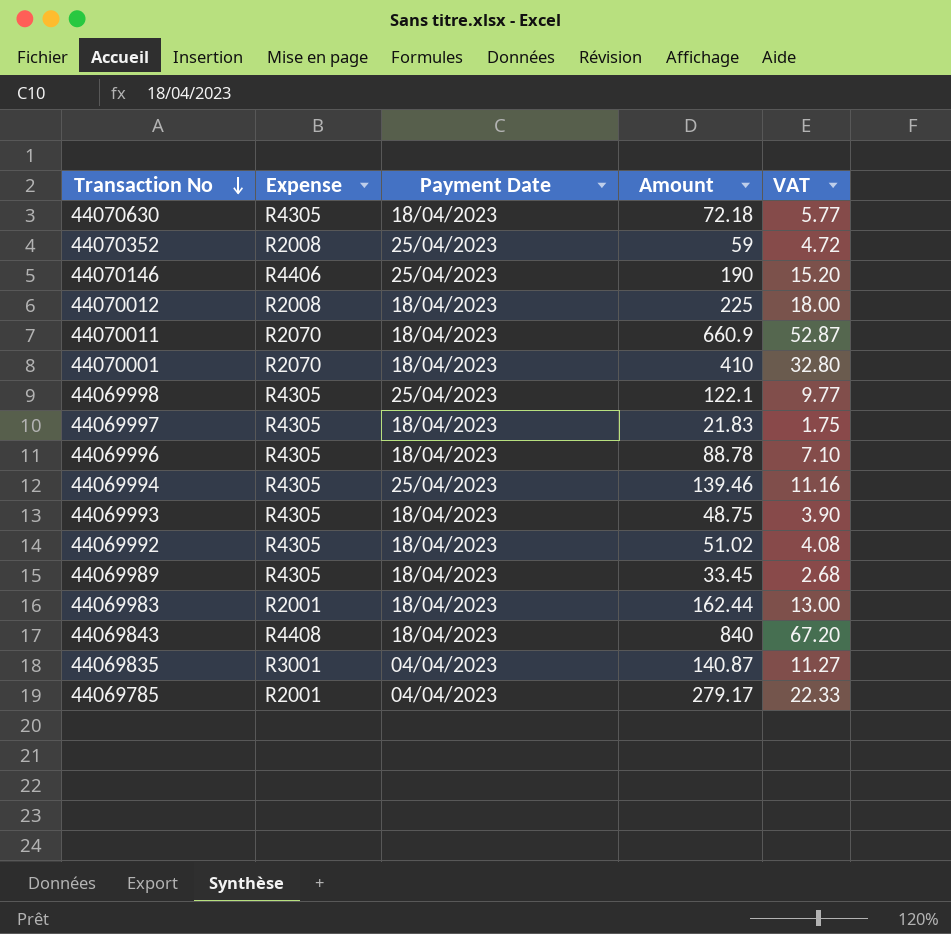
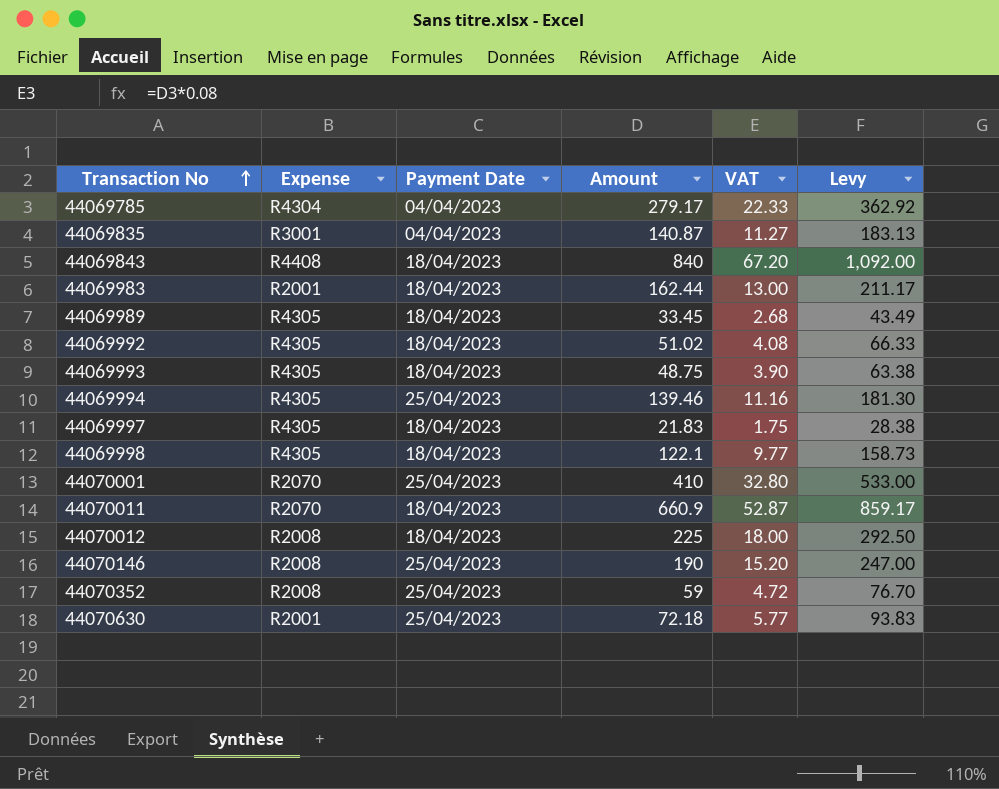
row order: Transaction No descending -> Transaction No ascending
column Levy | formula: none -> [Amount] * 1.3
row 44069996: R4305 | 18/04/2023 | 88.78 | 7.10 -> none
44069785 | Expense: R2001 -> R4304
44069998 | Payment Date: 25/04/2023 -> 18/04/2023
44070001 | Payment Date: 18/04/2023 -> 25/04/2023
44070146 | Expense: R4406 -> R2008
44070630 | Expense: R4305 -> R2001
44070630 | Payment Date: 18/04/2023 -> 25/04/2023

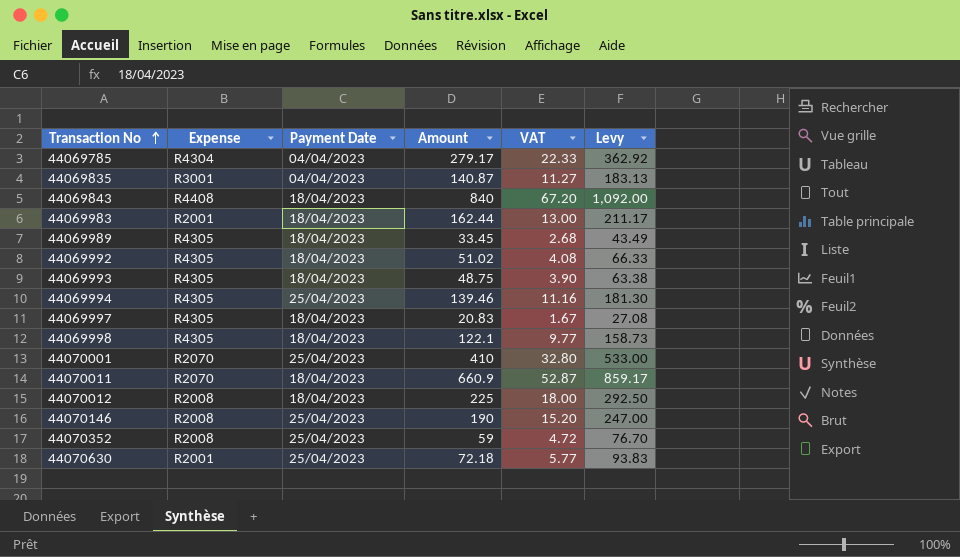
44069997 | Amount: 21.83 -> 20.83
44069997 | VAT: 1.75 -> 1.67
44069997 | Levy: 28.38 -> 27.08

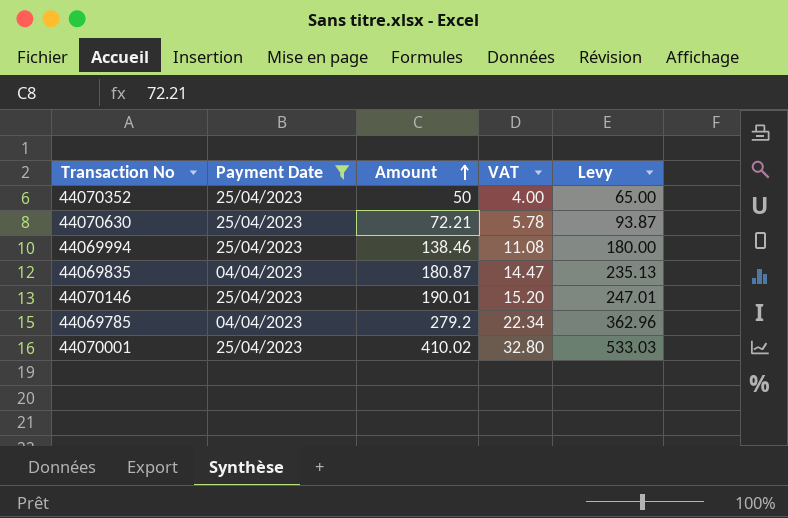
filter: none -> Payment Date != 18/04/2023
row order: Transaction No ascending -> Amount ascending
column Expense | position: 2 -> none
44070352 | Amount: 59 -> 50
44070352 | VAT: 4.72 -> 4.00
44070352 | Levy: 76.70 -> 65.00
44070630 | Amount: 72.18 -> 72.21
44070630 | VAT: 5.77 -> 5.78
44070630 | Levy: 93.83 -> 93.87
44069994 | Amount: 139.46 -> 138.46
44069994 | VAT: 11.16 -> 11.08
44069994 | Levy: 181.30 -> 180.00
44069835 | Amount: 140.87 -> 180.87
44069835 | VAT: 11.27 -> 14.47
44069835 | Levy: 183.13 -> 235.13
44070146 | Amount: 190 -> 190.01
44070146 | Levy: 247.00 -> 247.01
44069785 | Amount: 279.17 -> 279.2
44069785 | VAT: 22.33 -> 22.34
44069785 | Levy: 362.92 -> 362.96
44070001 | Amount: 410 -> 410.02
44070001 | Levy: 533.00 -> 533.03

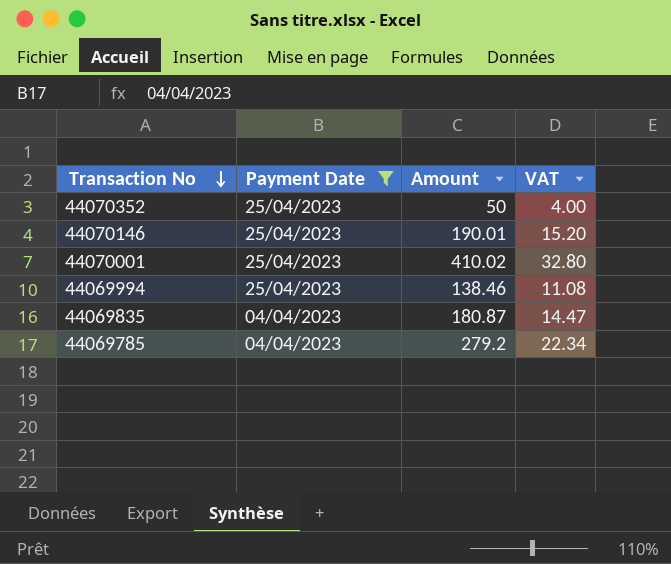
row order: Amount ascending -> Transaction No descending
column Levy | formula: [Amount] * 1.3 -> none
row 44070630: 25/04/2023 | 72.21 | 5.78 | 93.87 -> none

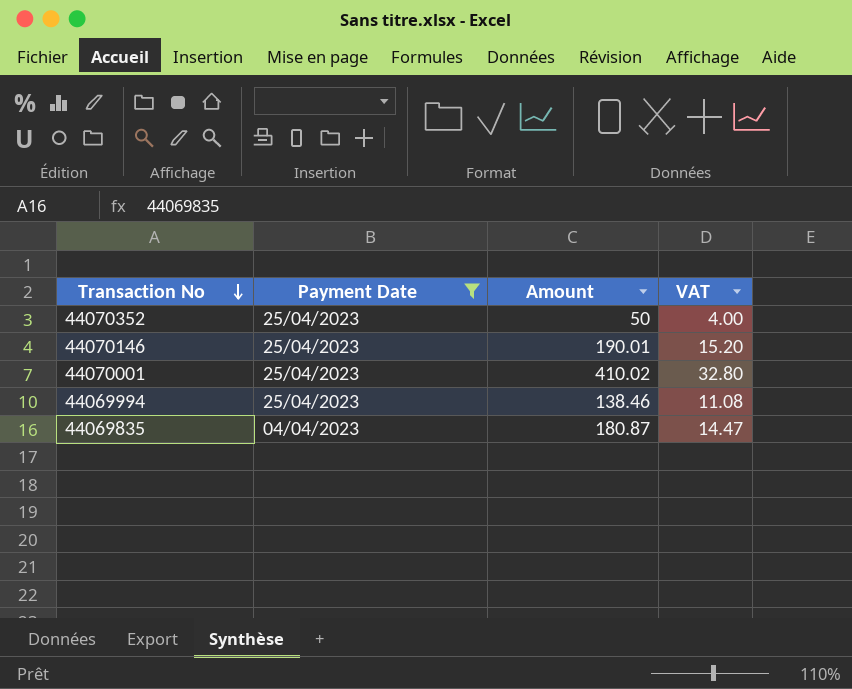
row 44069785: 04/04/2023 | 279.2 | 22.34 -> none

